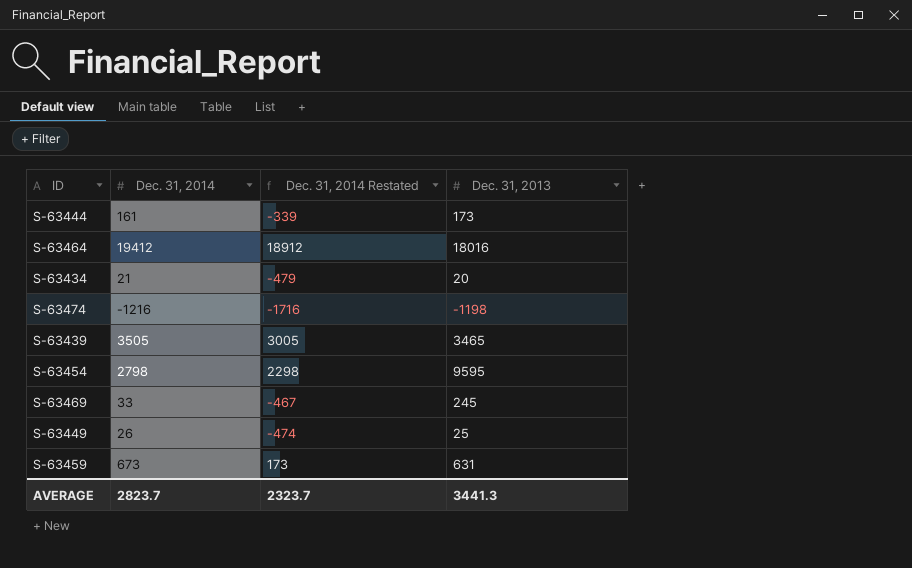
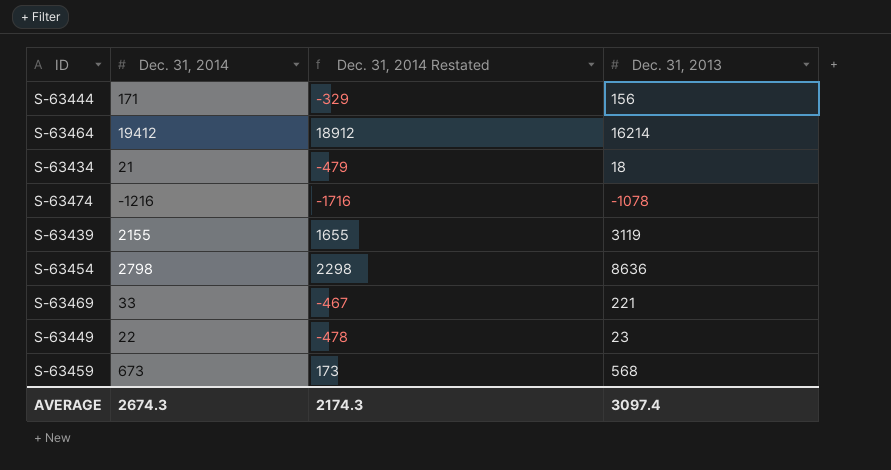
S-63444 | Dec. 31, 2014: 161 -> 171
S-63444 | Dec. 31, 2014 Restated: -339 -> -329
S-63444 | Dec. 31, 2013: 173 -> 156
S-63464 | Dec. 31, 2013: 18016 -> 16214
S-63434 | Dec. 31, 2013: 20 -> 18
S-63474 | Dec. 31, 2013: -1198 -> -1078
S-63439 | Dec. 31, 2014: 3505 -> 2155
S-63439 | Dec. 31, 2014 Restated: 3005 -> 1655
S-63439 | Dec. 31, 2013: 3465 -> 3119
S-63454 | Dec. 31, 2013: 9595 -> 8636
S-63469 | Dec. 31, 2013: 245 -> 221
S-63449 | Dec. 31, 2014: 26 -> 22
S-63449 | Dec. 31, 2014 Restated: -474 -> -478
S-63449 | Dec. 31, 2013: 25 -> 23
S-63459 | Dec. 31, 2013: 631 -> 568
AVERAGE | Dec. 31, 2014: 2823.7 -> 2674.3
AVERAGE | Dec. 31, 2014 Restated: 2323.7 -> 2174.3
AVERAGE | Dec. 31, 2013: 3441.3 -> 3097.4

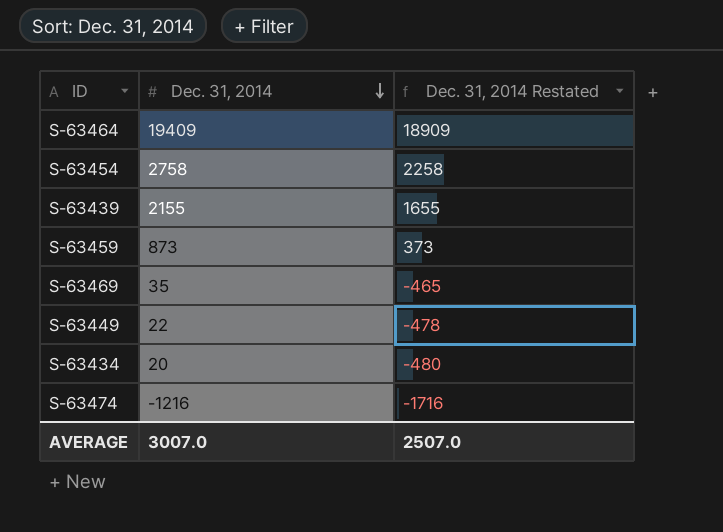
row order: none -> Dec. 31, 2014 descending
column Dec. 31, 2013 | position: 4 -> none
row S-63444: 171 | -329 | 156 -> none
S-63464 | Dec. 31, 2014: 19412 -> 19409
S-63464 | Dec. 31, 2014 Restated: 18912 -> 18909
S-63454 | Dec. 31, 2014: 2798 -> 2758
S-63454 | Dec. 31, 2014 Restated: 2298 -> 2258
S-63459 | Dec. 31, 2014: 673 -> 873
S-63459 | Dec. 31, 2014 Restated: 173 -> 373
S-63469 | Dec. 31, 2014: 33 -> 35
S-63469 | Dec. 31, 2014 Restated: -467 -> -465
S-63434 | Dec. 31, 2014: 21 -> 20
S-63434 | Dec. 31, 2014 Restated: -479 -> -480
AVERAGE | Dec. 31, 2014: 2674.3 -> 3007.0
AVERAGE | Dec. 31, 2014 Restated: 2174.3 -> 2507.0

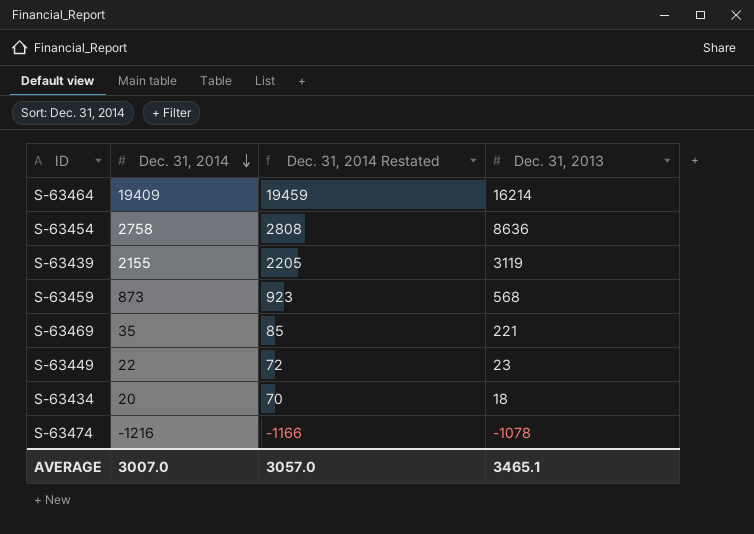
column Dec. 31, 2014 Restated | formula: [Dec. 31, 2014] - 500 -> [Dec. 31, 2014] + 50
column Dec. 31, 2013 | position: none -> 4
AVERAGE | Dec. 31, 2014 Restated: 2507.0 -> 3057.0

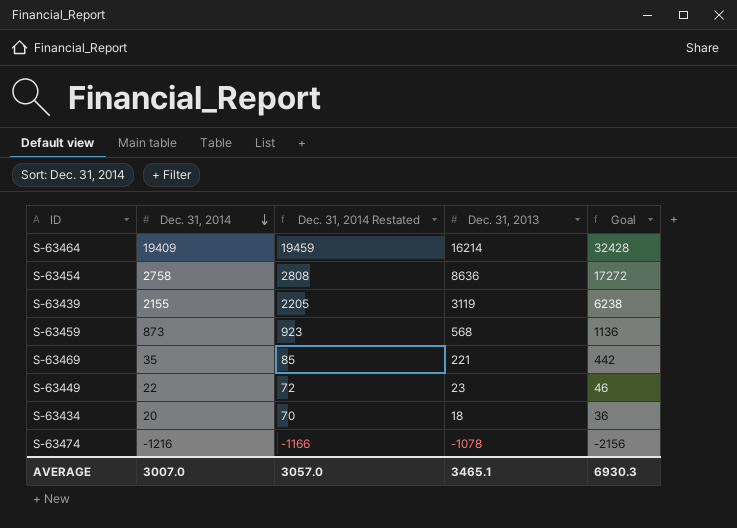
column Goal | formula: none -> [Dec. 31, 2013] * 2

